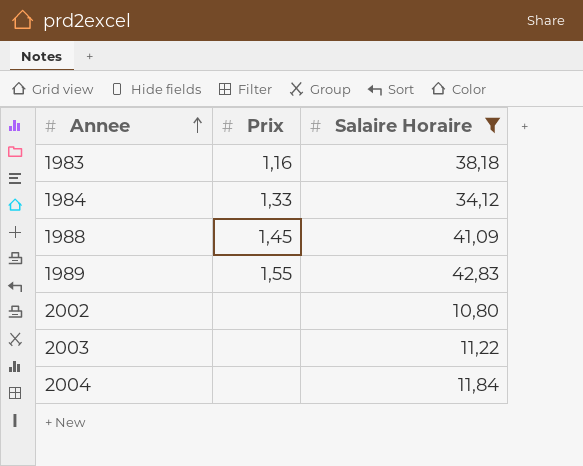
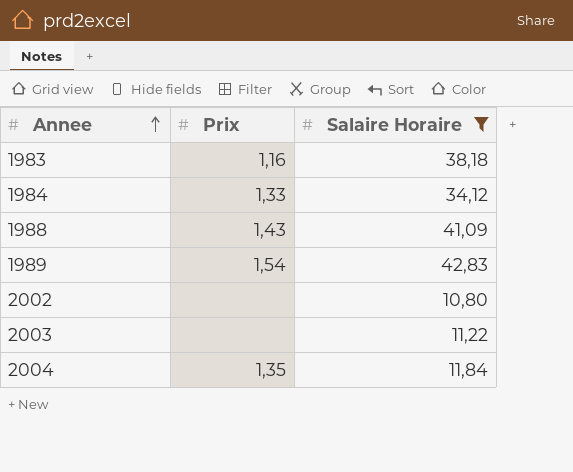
1988 | Prix: 1,45 -> 1,43
1989 | Prix: 1,55 -> 1,54
2004 | Prix: none -> 1,35

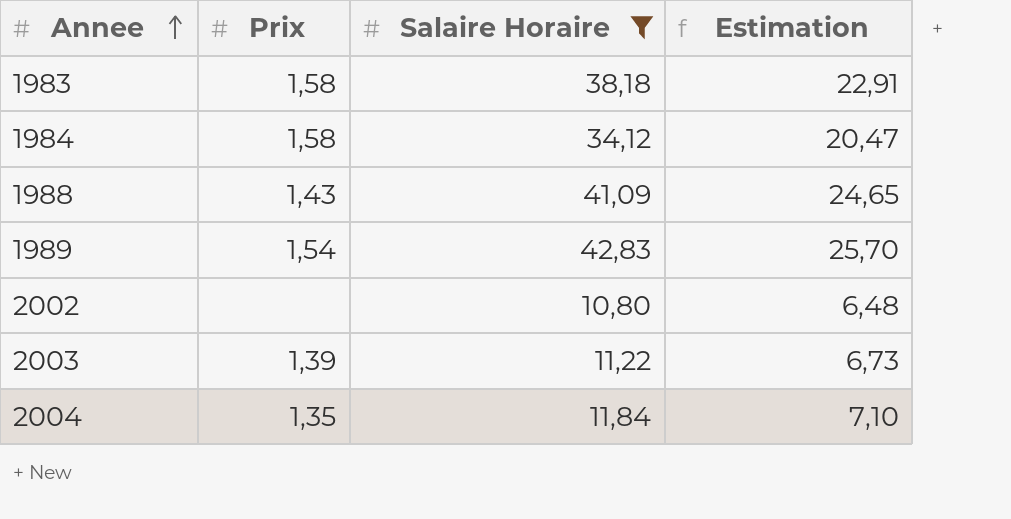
column Estimation | formula: none -> [Salaire Horaire] * 0,6
1983 | Prix: 1,16 -> 1,58
1984 | Prix: 1,33 -> 1,58
2003 | Prix: none -> 1,39

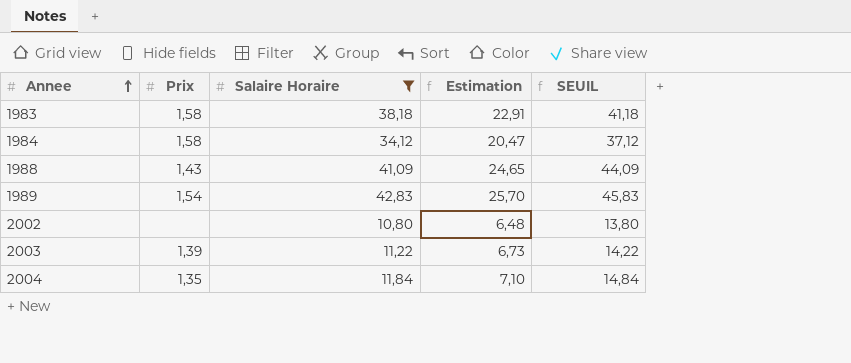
column SEUIL | formula: none -> [Salaire Horaire] + 3

